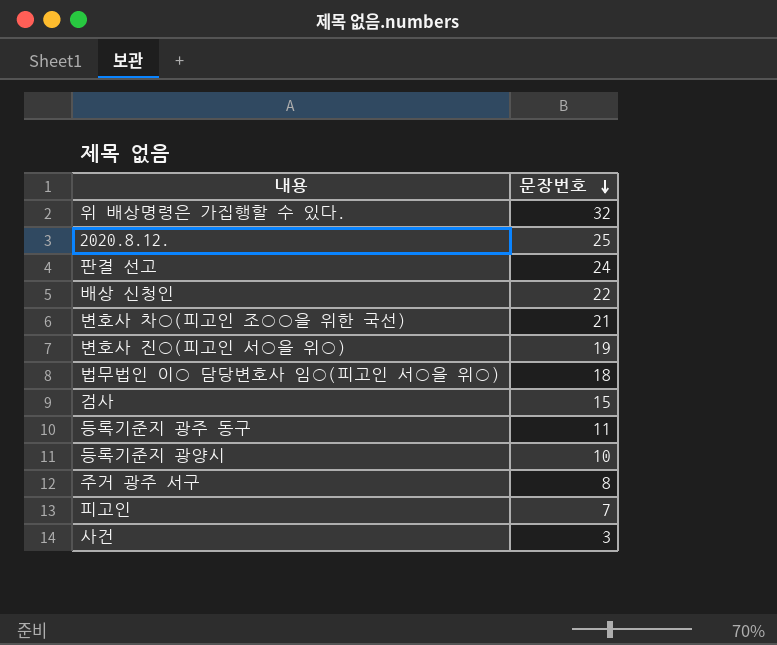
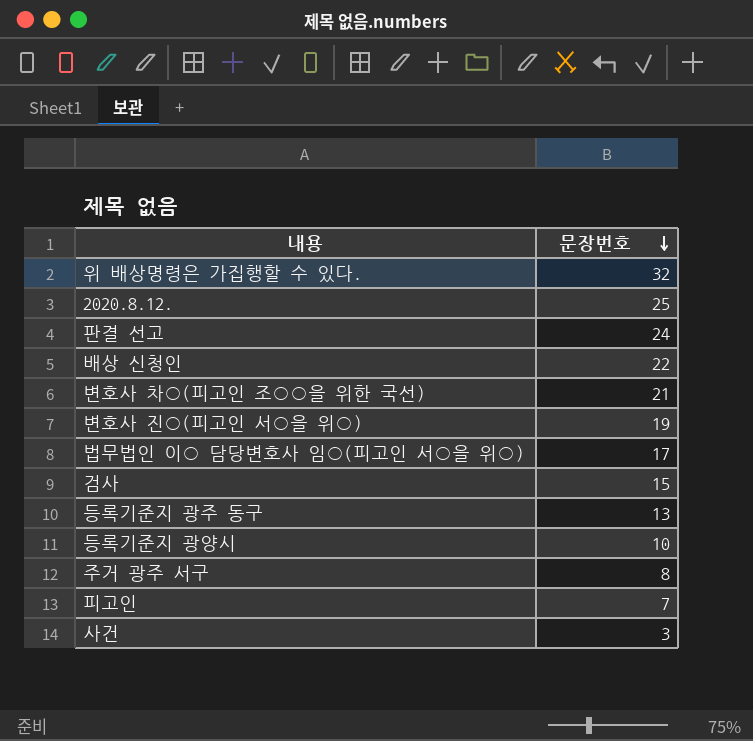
법무법인 이○ 담당변호사 임○(피고인 서○을 위○) | 문장번호: 18 -> 17
등록기준지 광주 동구 | 문장번호: 11 -> 13

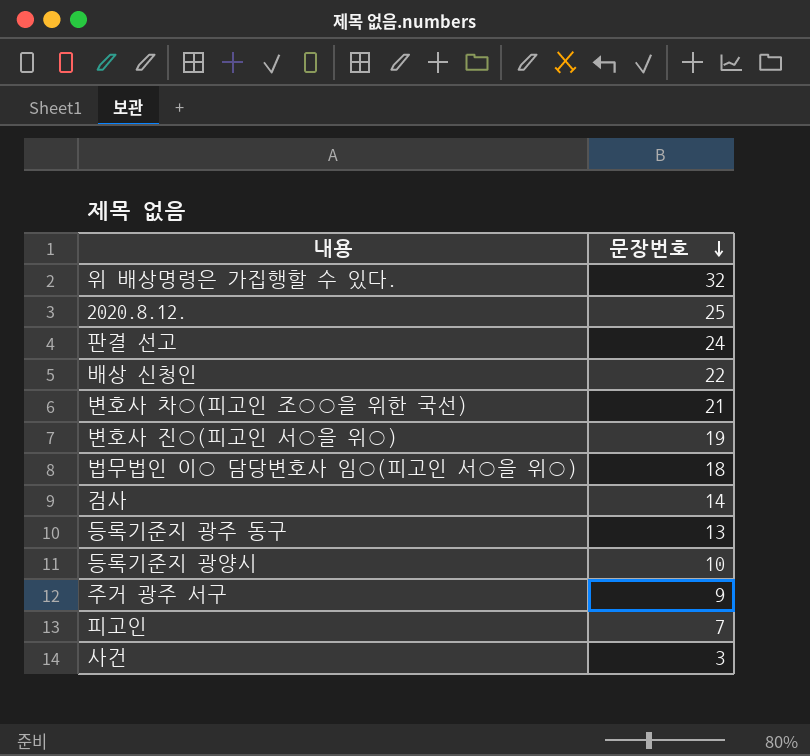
법무법인 이○ 담당변호사 임○(피고인 서○을 위○) | 문장번호: 17 -> 18
검사 | 문장번호: 15 -> 14
주거 광주 서구 | 문장번호: 8 -> 9

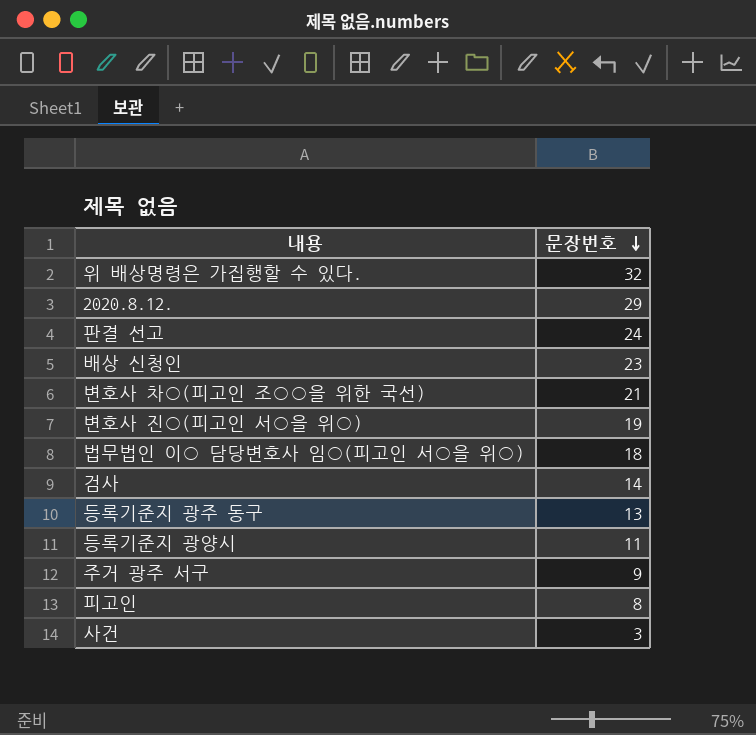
2020.8.12. | 문장번호: 25 -> 29
배상 신청인 | 문장번호: 22 -> 23
등록기준지 광양시 | 문장번호: 10 -> 11
피고인 | 문장번호: 7 -> 8

